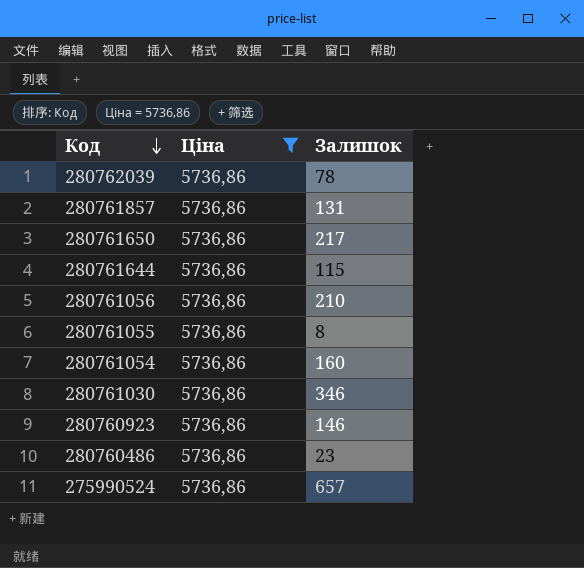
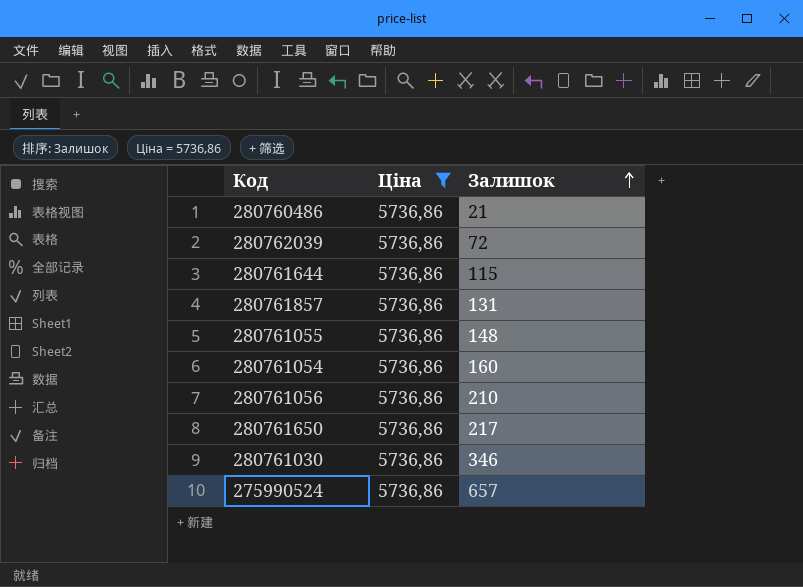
row order: Код descending -> Залишок ascending
row 280760923: 5736,86 | 146 -> none
280760486 | Залишок: 23 -> 21
280762039 | Залишок: 78 -> 72
280761055 | Залишок: 8 -> 148

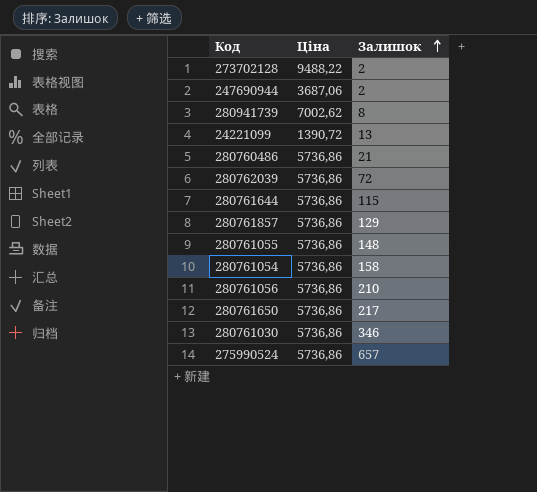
filter: Ціна = 5736,86 -> none
280761857 | Залишок: 131 -> 129
280761054 | Залишок: 160 -> 158

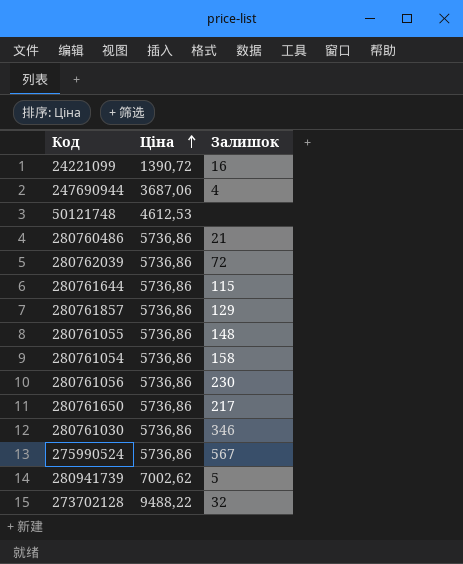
row order: Залишок ascending -> Ціна ascending
24221099 | Залишок: 13 -> 16
247690944 | Залишок: 2 -> 4
row 50121748: none -> 4612,53 | none
280761056 | Залишок: 210 -> 230
275990524 | Залишок: 657 -> 567
280941739 | Залишок: 8 -> 5
273702128 | Залишок: 2 -> 32

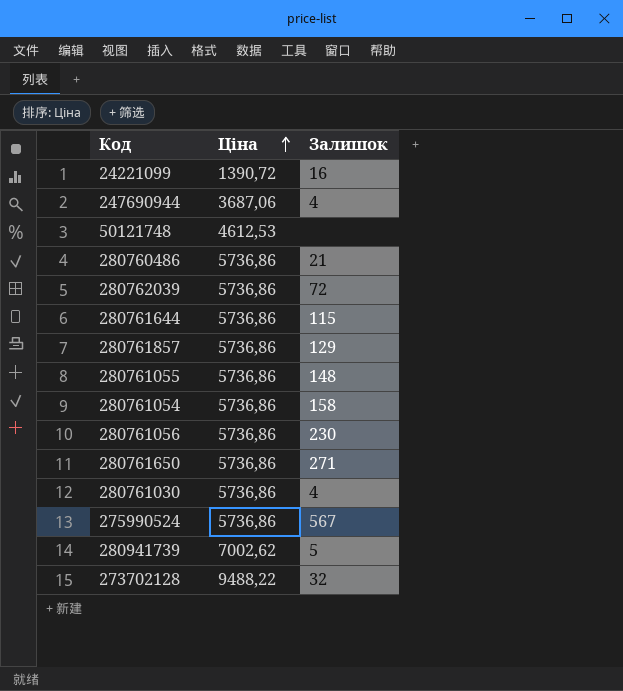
280761650 | Залишок: 217 -> 271
280761030 | Залишок: 346 -> 4

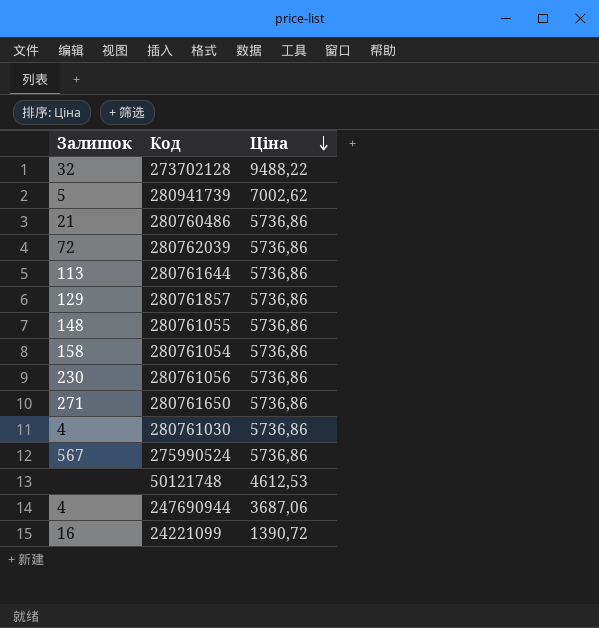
row order: Ціна ascending -> Ціна descending
column Залишок | position: 3 -> 1
280761644 | Залишок: 115 -> 113

